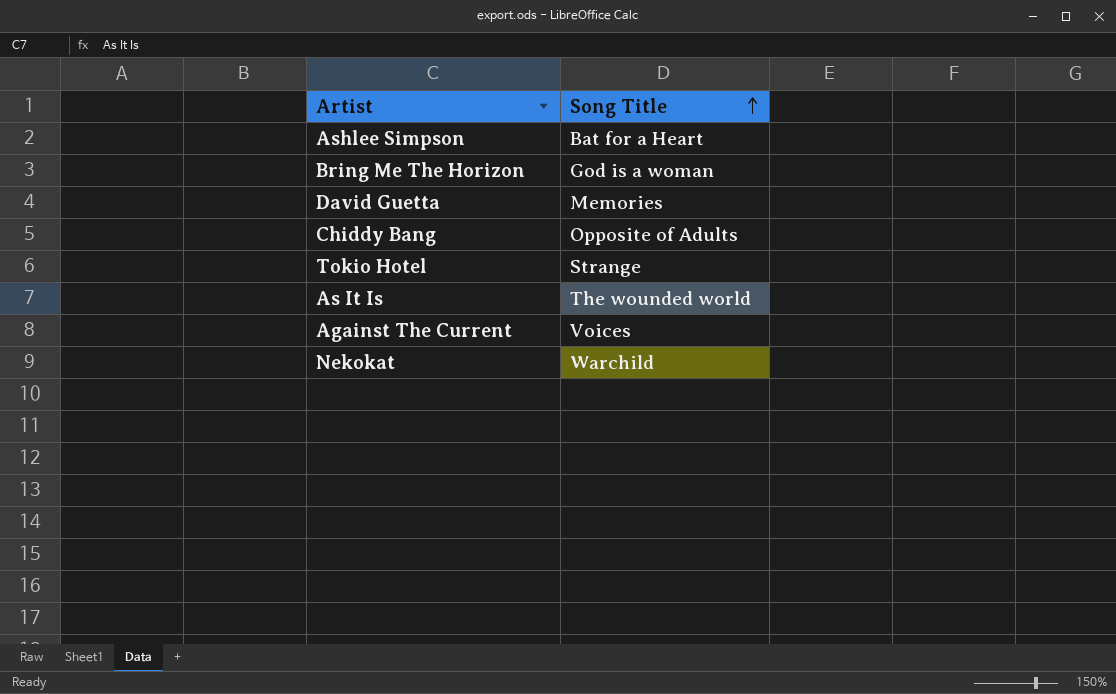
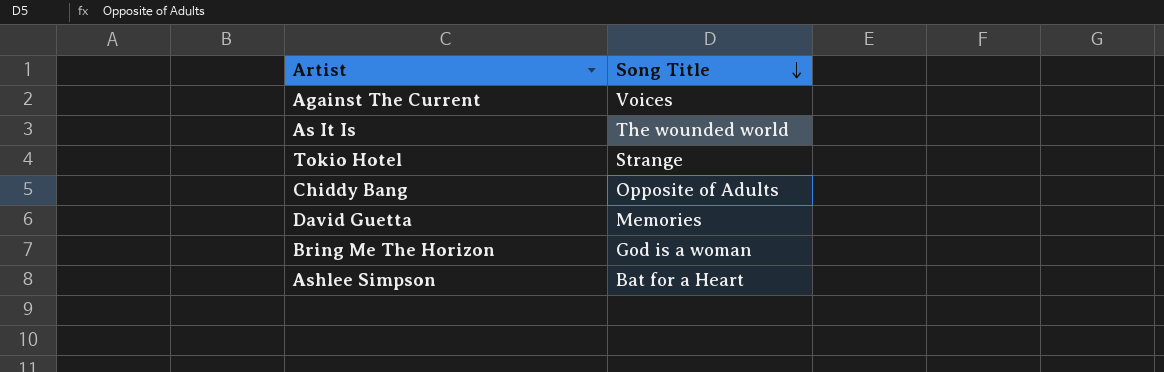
row order: Song Title ascending -> Song Title descending
row Nekokat: Warchild -> none

